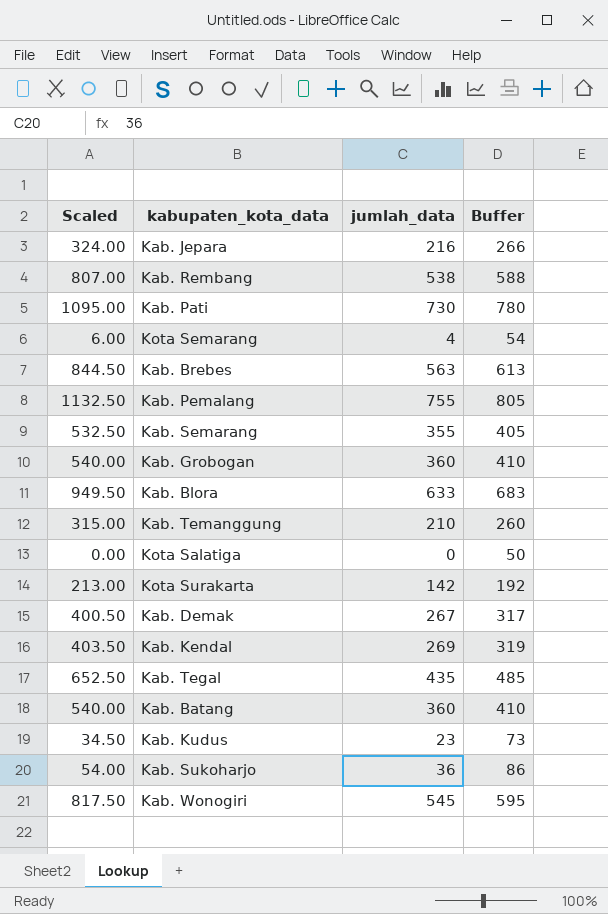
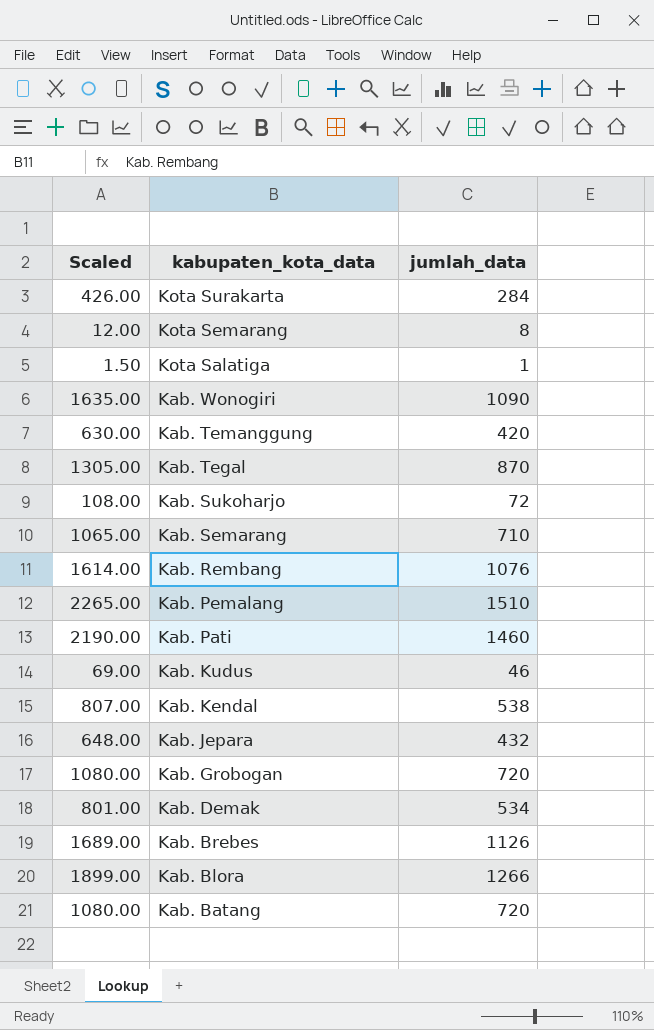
row order: none -> kabupaten_kota_data descending
column Buffer | formula: [jumlah_data] + 50 -> none
Kota Surakarta | Scaled: 213.00 -> 426.00
Kota Surakarta | jumlah_data: 142 -> 284
Kota Semarang | Scaled: 6.00 -> 12.00
Kota Semarang | jumlah_data: 4 -> 8
Kota Salatiga | Scaled: 0.00 -> 1.50
Kota Salatiga | jumlah_data: 0 -> 1
Kab. Wonogiri | Scaled: 817.50 -> 1635.00
Kab. Wonogiri | jumlah_data: 545 -> 1090
Kab. Temanggung | Scaled: 315.00 -> 630.00
Kab. Temanggung | jumlah_data: 210 -> 420
Kab. Tegal | Scaled: 652.50 -> 1305.00
Kab. Tegal | jumlah_data: 435 -> 870
Kab. Sukoharjo | Scaled: 54.00 -> 108.00
Kab. Sukoharjo | jumlah_data: 36 -> 72
Kab. Semarang | Scaled: 532.50 -> 1065.00
Kab. Semarang | jumlah_data: 355 -> 710
Kab. Rembang | Scaled: 807.00 -> 1614.00
Kab. Rembang | jumlah_data: 538 -> 1076
Kab. Pemalang | Scaled: 1132.50 -> 2265.00
Kab. Pemalang | jumlah_data: 755 -> 1510
Kab. Pati | Scaled: 1095.00 -> 2190.00
Kab. Pati | jumlah_data: 730 -> 1460
Kab. Kudus | Scaled: 34.50 -> 69.00
Kab. Kudus | jumlah_data: 23 -> 46
Kab. Kendal | Scaled: 403.50 -> 807.00
Kab. Kendal | jumlah_data: 269 -> 538
Kab. Jepara | Scaled: 324.00 -> 648.00
Kab. Jepara | jumlah_data: 216 -> 432
Kab. Grobogan | Scaled: 540.00 -> 1080.00
Kab. Grobogan | jumlah_data: 360 -> 720
Kab. Demak | Scaled: 400.50 -> 801.00
Kab. Demak | jumlah_data: 267 -> 534
Kab. Brebes | Scaled: 844.50 -> 1689.00
Kab. Brebes | jumlah_data: 563 -> 1126
Kab. Blora | Scaled: 949.50 -> 1899.00
Kab. Blora | jumlah_data: 633 -> 1266
Kab. Batang | Scaled: 540.00 -> 1080.00
Kab. Batang | jumlah_data: 360 -> 720

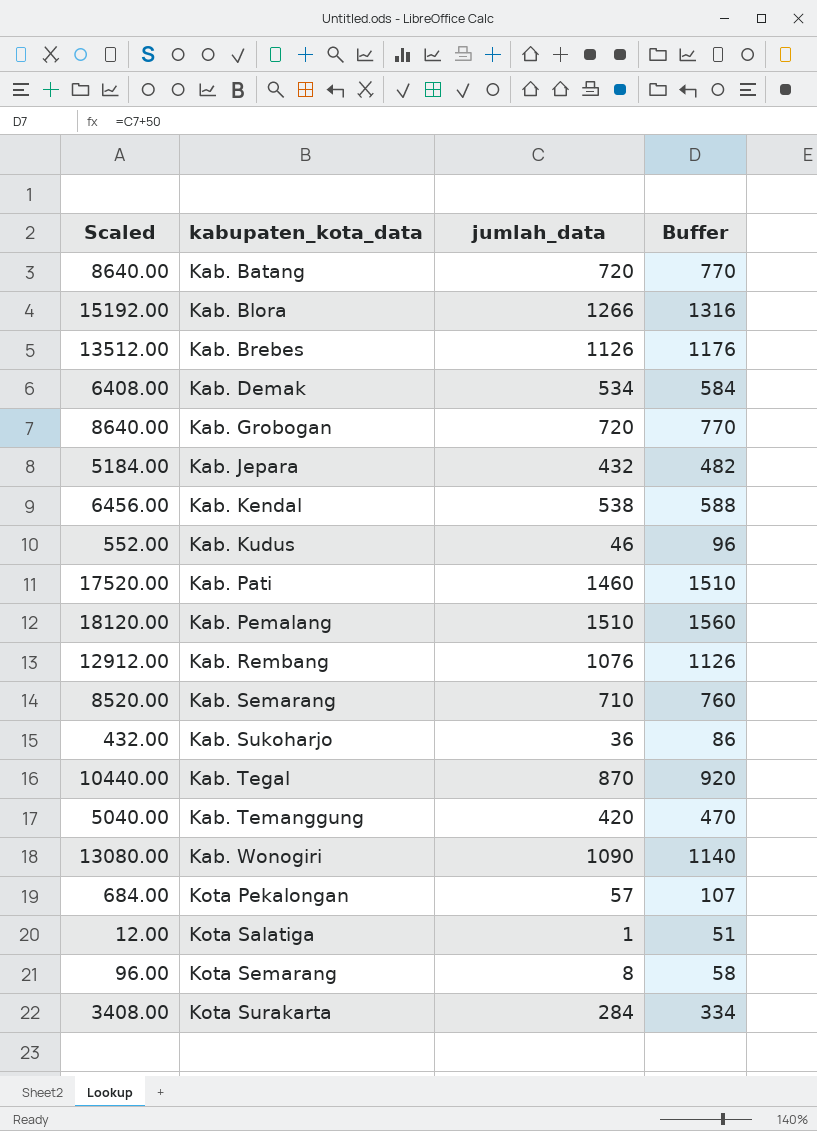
row order: kabupaten_kota_data descending -> kabupaten_kota_data ascending
column Scaled | formula: [jumlah_data] * 1.5 -> [jumlah_data] * 12
column Buffer | formula: none -> [jumlah_data] + 50
Kab. Sukoharjo | jumlah_data: 72 -> 36
row Kota Pekalongan: none -> 684.00 | 57 | 107

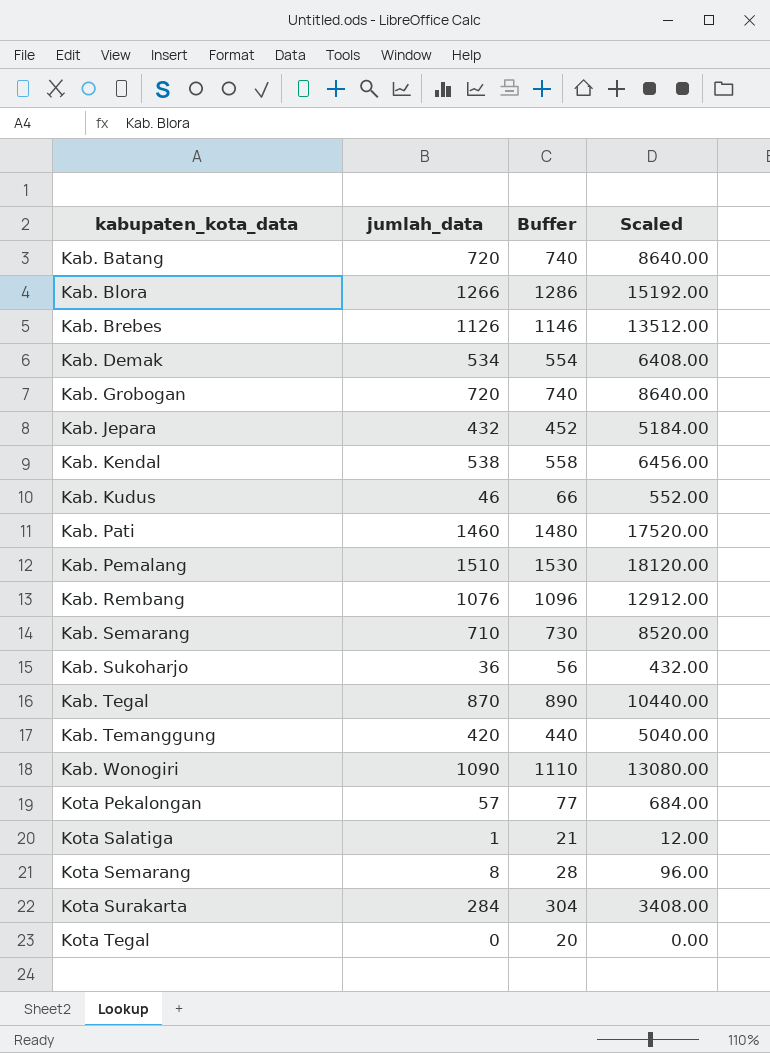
column Buffer | formula: [jumlah_data] + 50 -> [jumlah_data] + 20
column Scaled | position: 1 -> 4
row Kota Tegal: none -> 0 | 20 | 0.00

